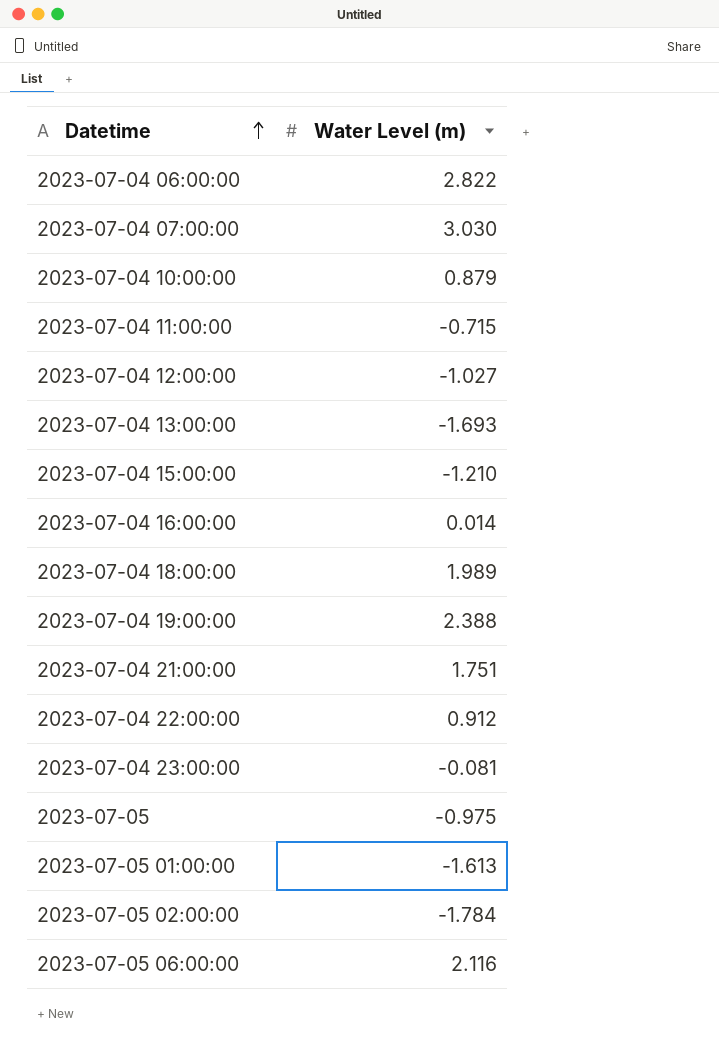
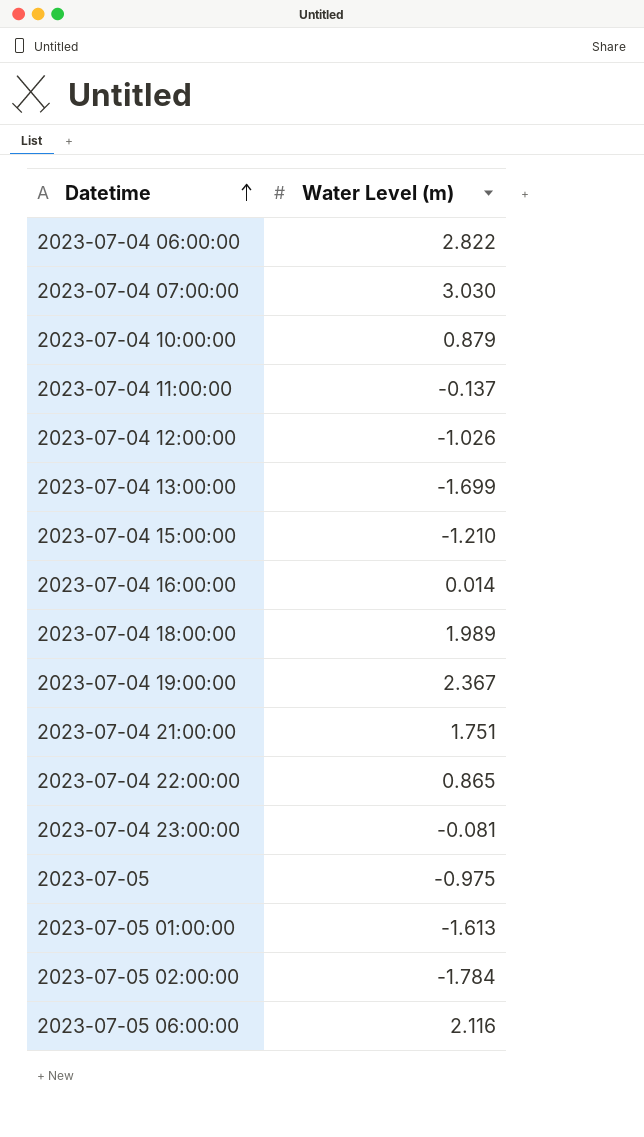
2023-07-04 11:00:00 | Water Level (m): -0.715 -> -0.137
2023-07-04 12:00:00 | Water Level (m): -1.027 -> -1.026
2023-07-04 13:00:00 | Water Level (m): -1.693 -> -1.699
2023-07-04 19:00:00 | Water Level (m): 2.388 -> 2.367
2023-07-04 22:00:00 | Water Level (m): 0.912 -> 0.865

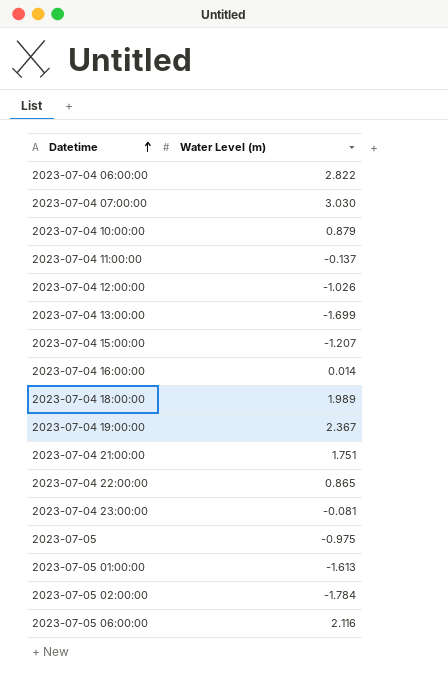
2023-07-04 15:00:00 | Water Level (m): -1.210 -> -1.207

